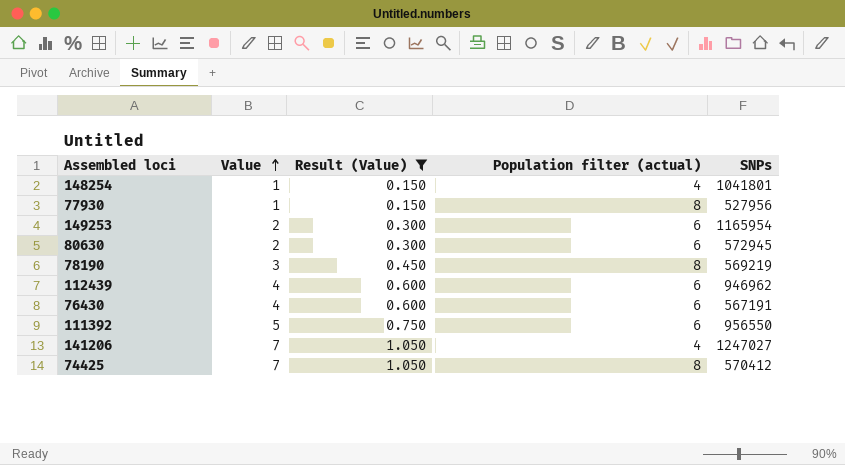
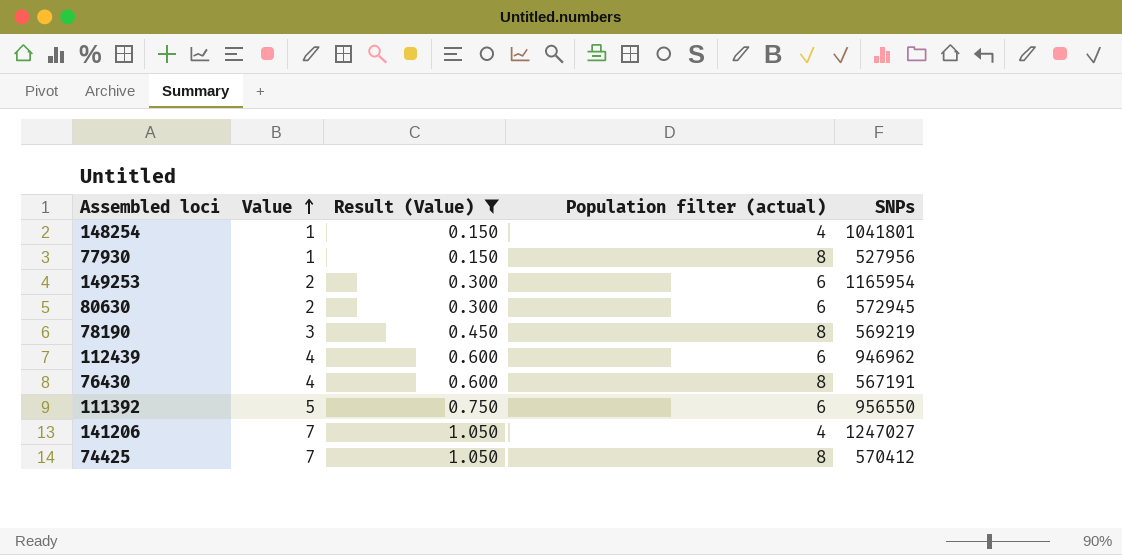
76430 | Population filter (actual): 6 -> 8

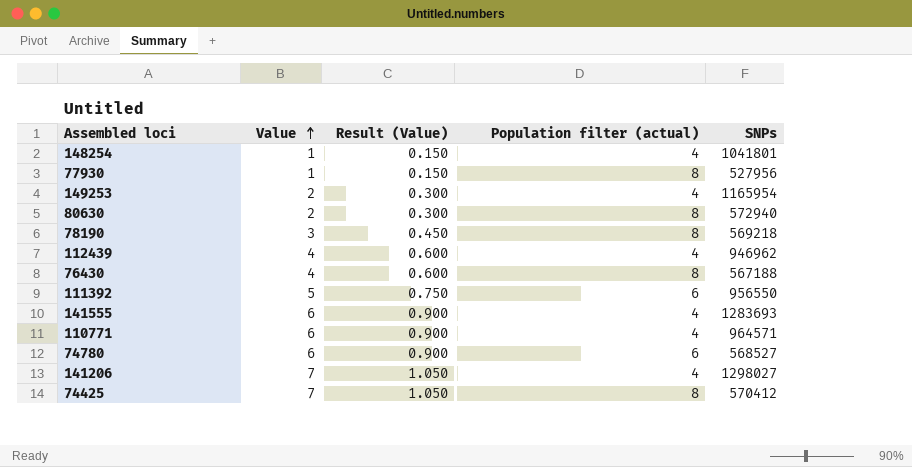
filter: Result (Value) != 0.900 -> none
149253 | Population filter (actual): 6 -> 4
80630 | Population filter (actual): 6 -> 8
80630 | SNPs: 572945 -> 572940
78190 | SNPs: 569219 -> 569218
112439 | Population filter (actual): 6 -> 4
76430 | SNPs: 567191 -> 567188
141206 | SNPs: 1247027 -> 1298027

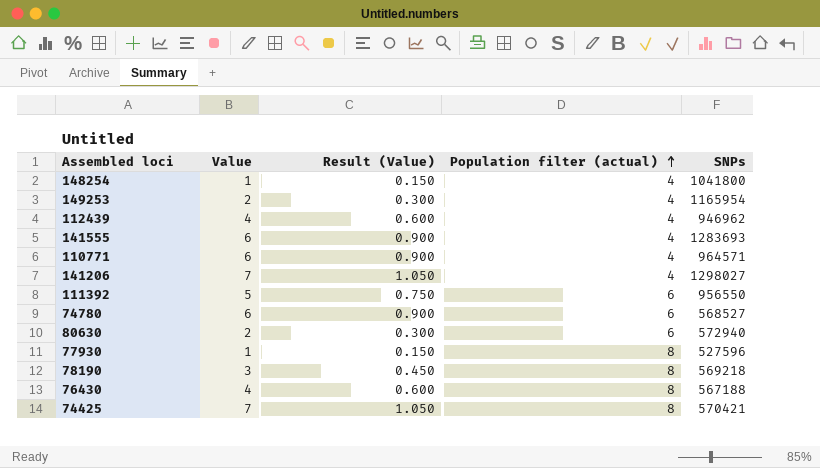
row order: Value ascending -> Population filter (actual) ascending
148254 | SNPs: 1041801 -> 1041800
80630 | Population filter (actual): 8 -> 6
77930 | SNPs: 527956 -> 527596
74425 | SNPs: 570412 -> 570421

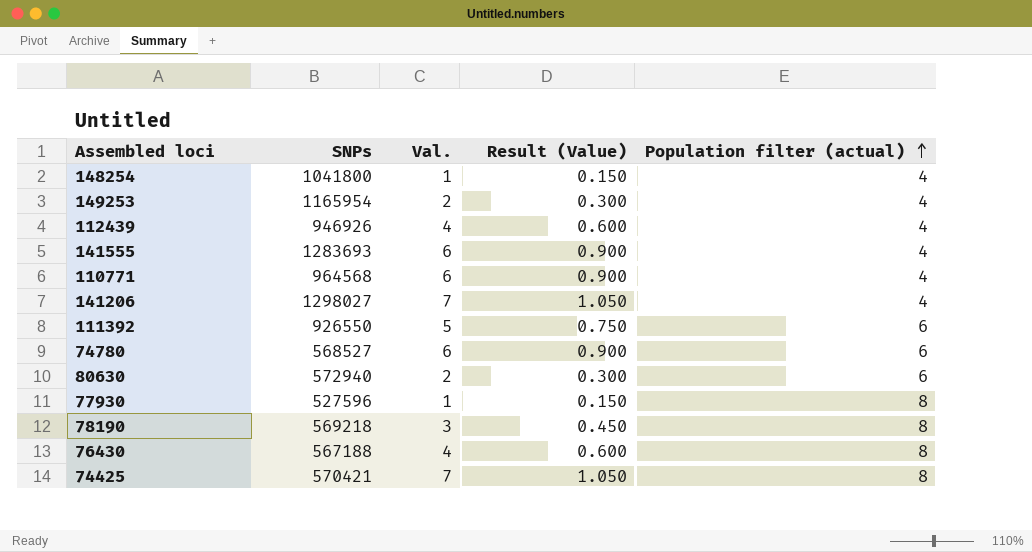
column SNPs | position: 5 -> 2
column name: Value -> Val.
112439 | SNPs: 946962 -> 946926
110771 | SNPs: 964571 -> 964568
111392 | SNPs: 956550 -> 926550

